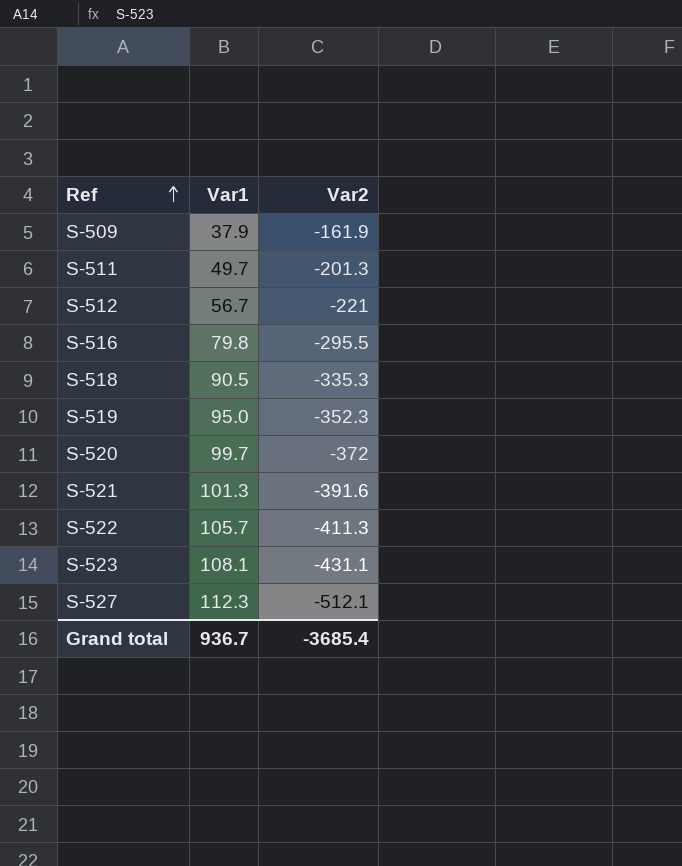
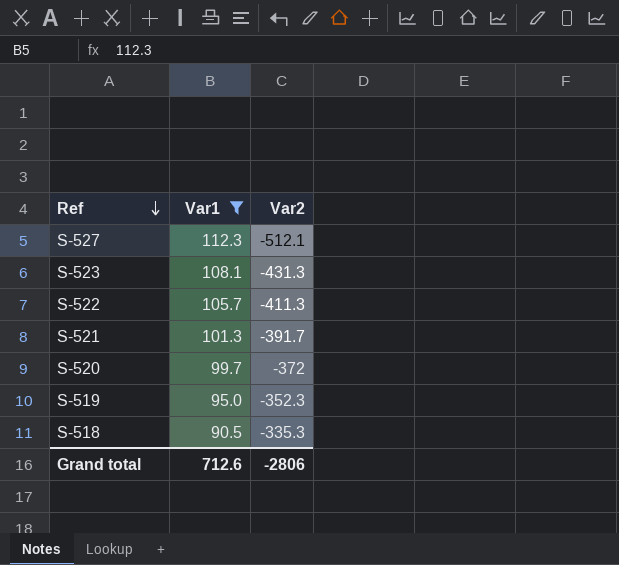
filter: none -> Var1 >= 90.5
row order: Ref ascending -> Ref descending
S-523 | Var2: -431.1 -> -431.3
S-521 | Var2: -391.6 -> -391.7
Grand total | Var1: 936.7 -> 712.6
Grand total | Var2: -3685.4 -> -2806

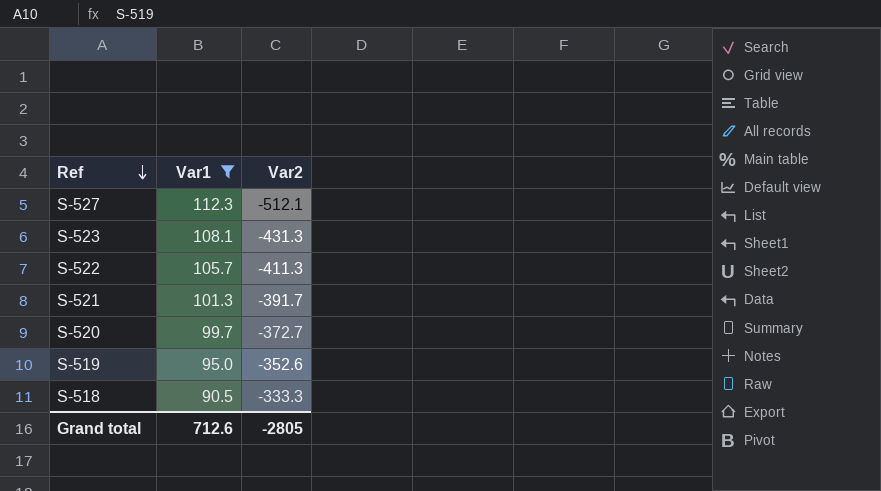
S-520 | Var2: -372 -> -372.7
S-519 | Var2: -352.3 -> -352.6
S-518 | Var2: -335.3 -> -333.3
Grand total | Var2: -2806 -> -2805

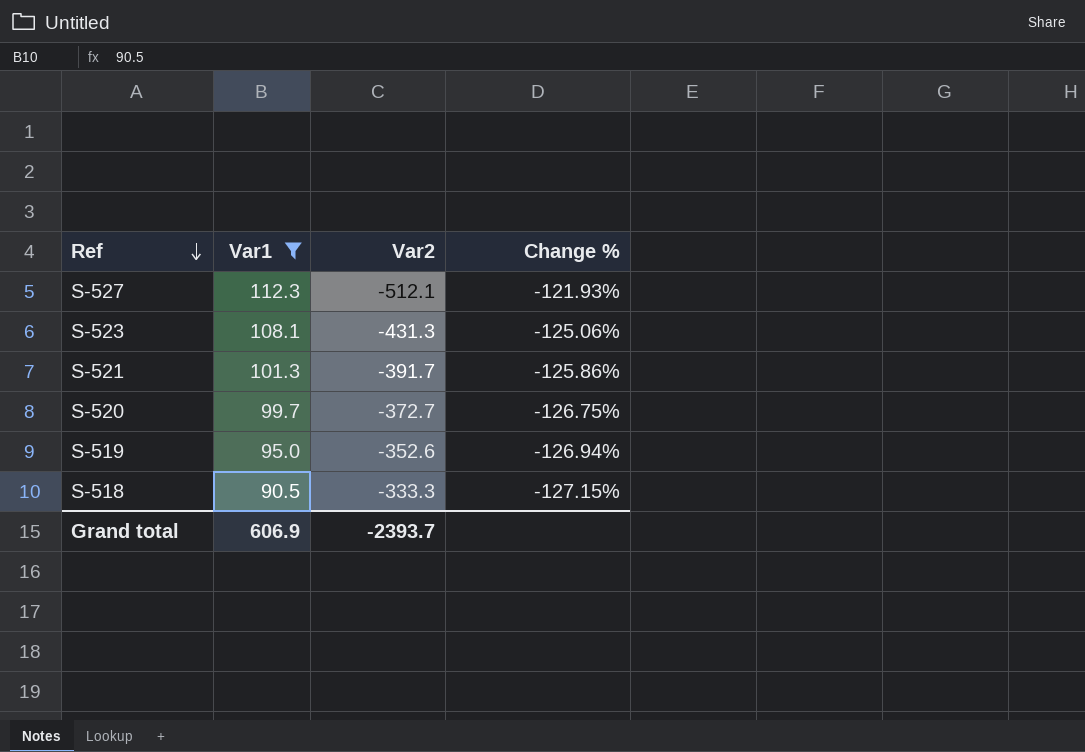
column Change % | formula: none -> ([Var1] - [Var2]) / [Var2]
row S-522: 105.7 | -411.3 -> none
Grand total | Var1: 712.6 -> 606.9
Grand total | Var2: -2805 -> -2393.7

